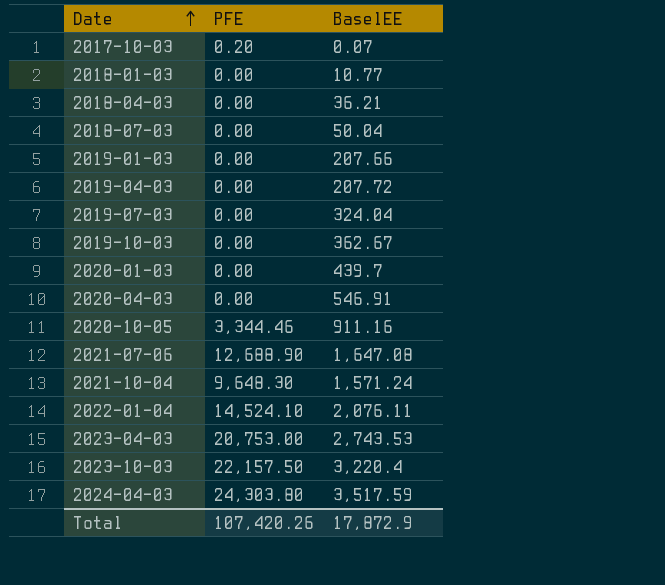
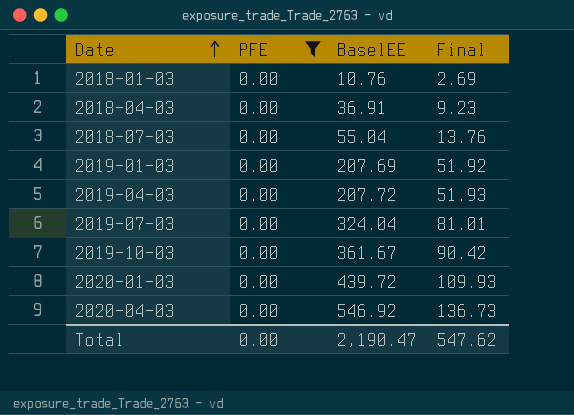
filter: none -> PFE = 0.00
column Final | formula: none -> [BaselEE] * 0.25
2018-01-03 | BaselEE: 10.77 -> 10.76
2018-04-03 | BaselEE: 36.21 -> 36.91
2018-07-03 | BaselEE: 50.04 -> 55.04
2019-01-03 | BaselEE: 207.66 -> 207.69
2019-10-03 | BaselEE: 362.67 -> 361.67
2020-01-03 | BaselEE: 439.7 -> 439.72
2020-04-03 | BaselEE: 546.91 -> 546.92
Total | PFE: 107,420.26 -> 0.00
Total | BaselEE: 17,872.9 -> 2,190.47

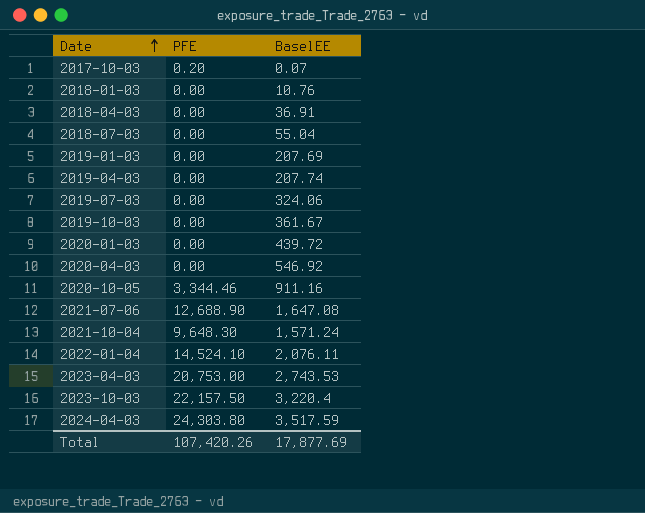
filter: PFE = 0.00 -> none
column Final | formula: [BaselEE] * 0.25 -> none
2019-04-03 | BaselEE: 207.72 -> 207.74
2019-07-03 | BaselEE: 324.04 -> 324.06
Total | PFE: 0.00 -> 107,420.26
Total | BaselEE: 2,190.47 -> 17,877.69

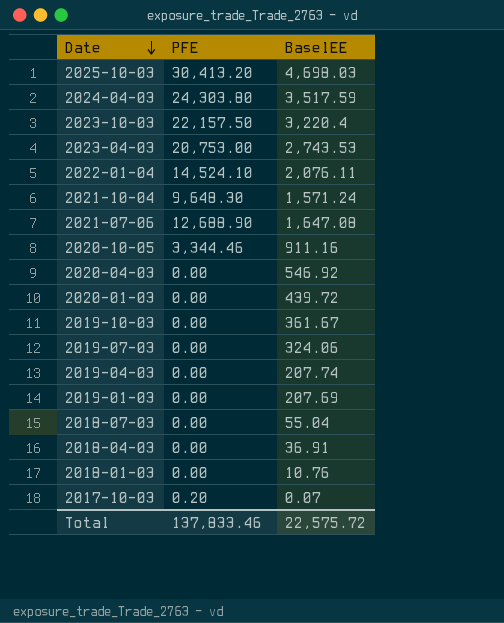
row order: Date ascending -> Date descending
row 2025-10-03: none -> 30,413.20 | 4,698.03
Total | PFE: 107,420.26 -> 137,833.46
Total | BaselEE: 17,877.69 -> 22,575.72

